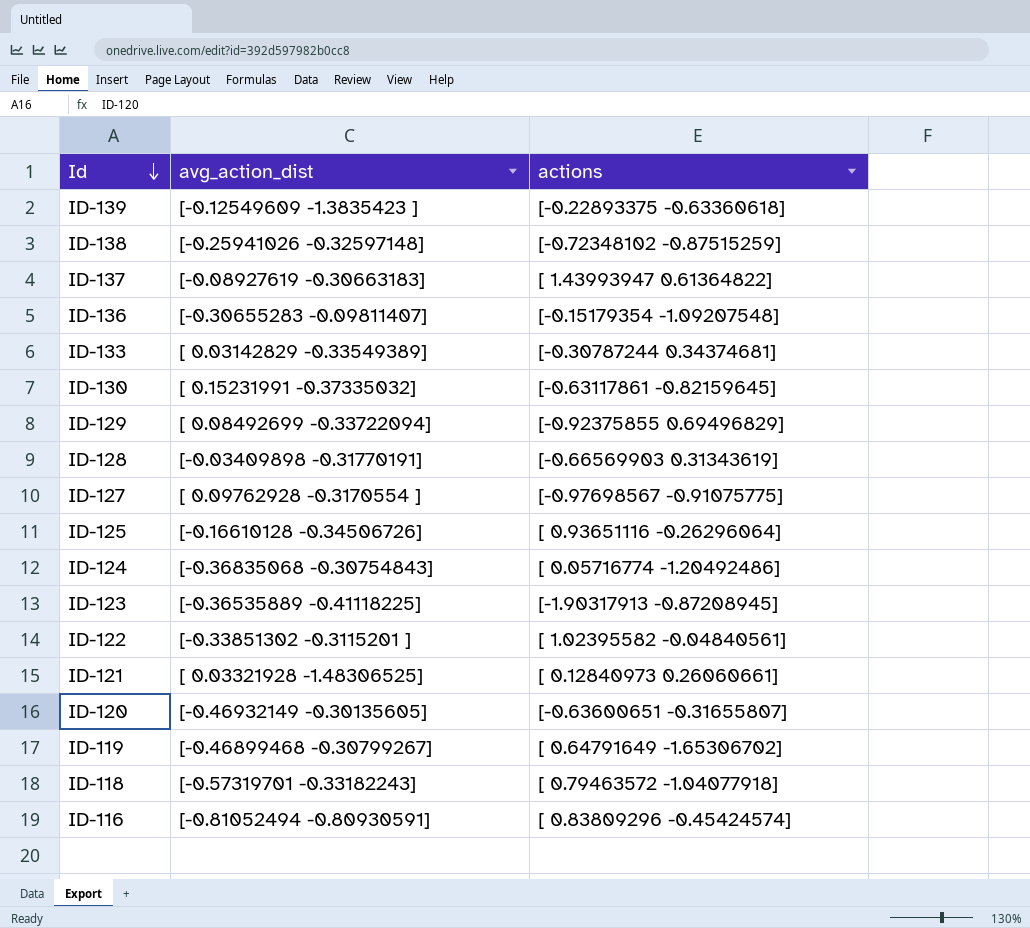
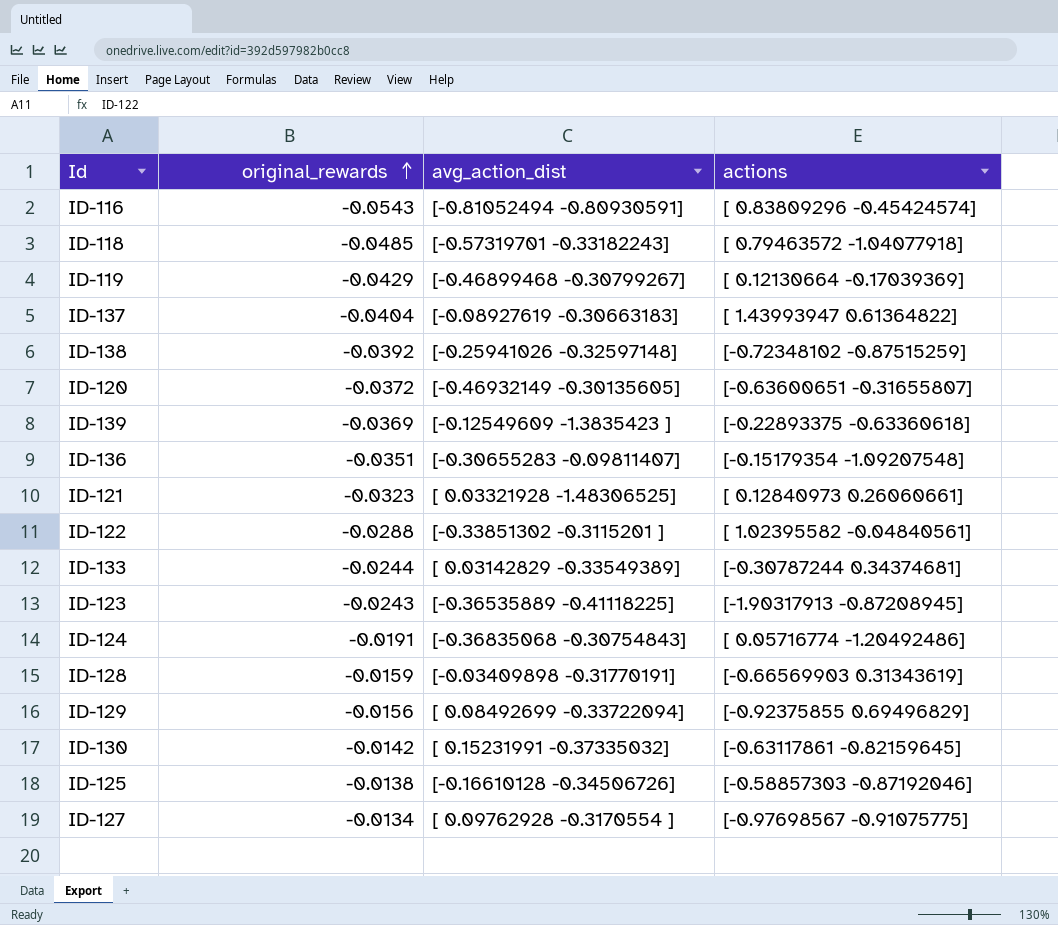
row order: Id descending -> original_rewards ascending
column original_rewards | position: none -> 2
ID-119 | actions: [ 0.64791649 -1.65306702] -> [ 0.12130664 -0.17039369]
ID-125 | actions: [ 0.93651116 -0.26296064] -> [-0.58857303 -0.87192046]

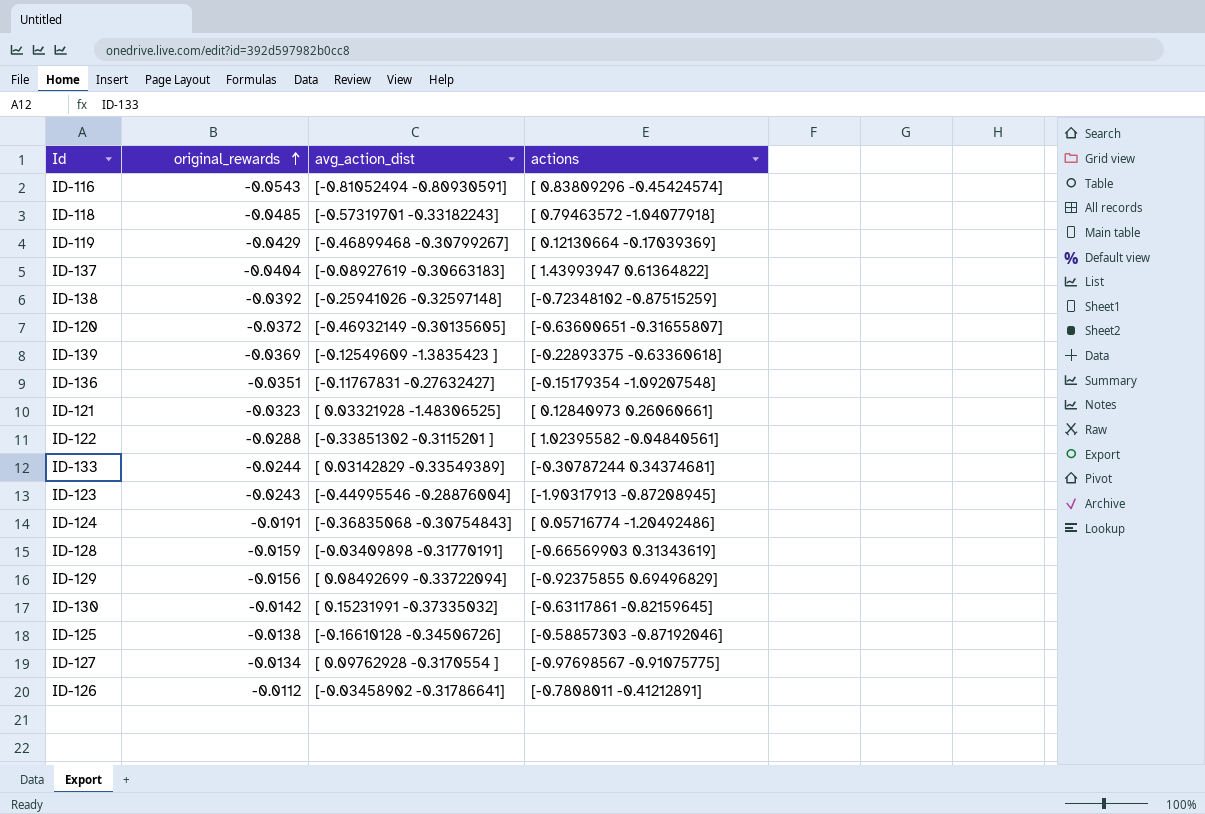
ID-136 | avg_action_dist: [-0.30655283 -0.09811407] -> [-0.11767831 -0.27632427]
ID-123 | avg_action_dist: [-0.36535889 -0.41118225] -> [-0.44995546 -0.28876004]
row ID-126: none -> -0.0112 | [-0.03458902 -0.31786641] | [-0.7808011 -0.41212891]

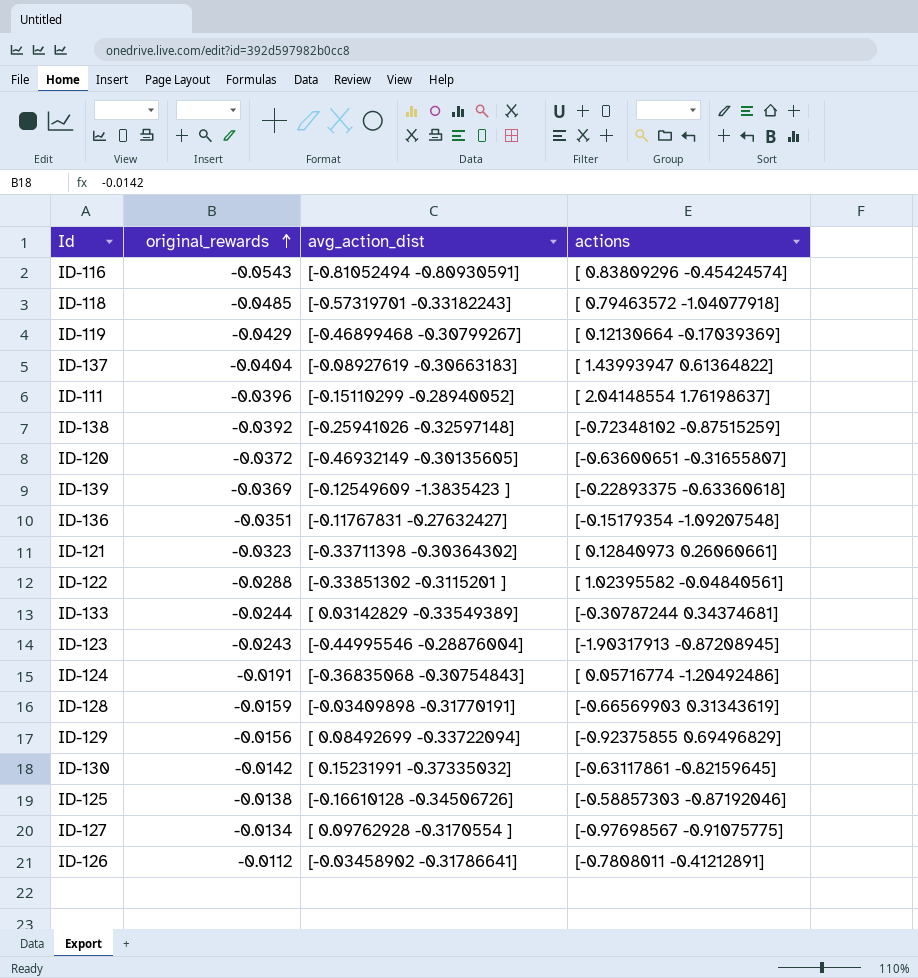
row ID-111: none -> -0.0396 | [-0.15110299 -0.28940052] | [ 2.04148554 1.76198637]
ID-121 | avg_action_dist: [ 0.03321928 -1.48306525] -> [-0.33711398 -0.30364302]

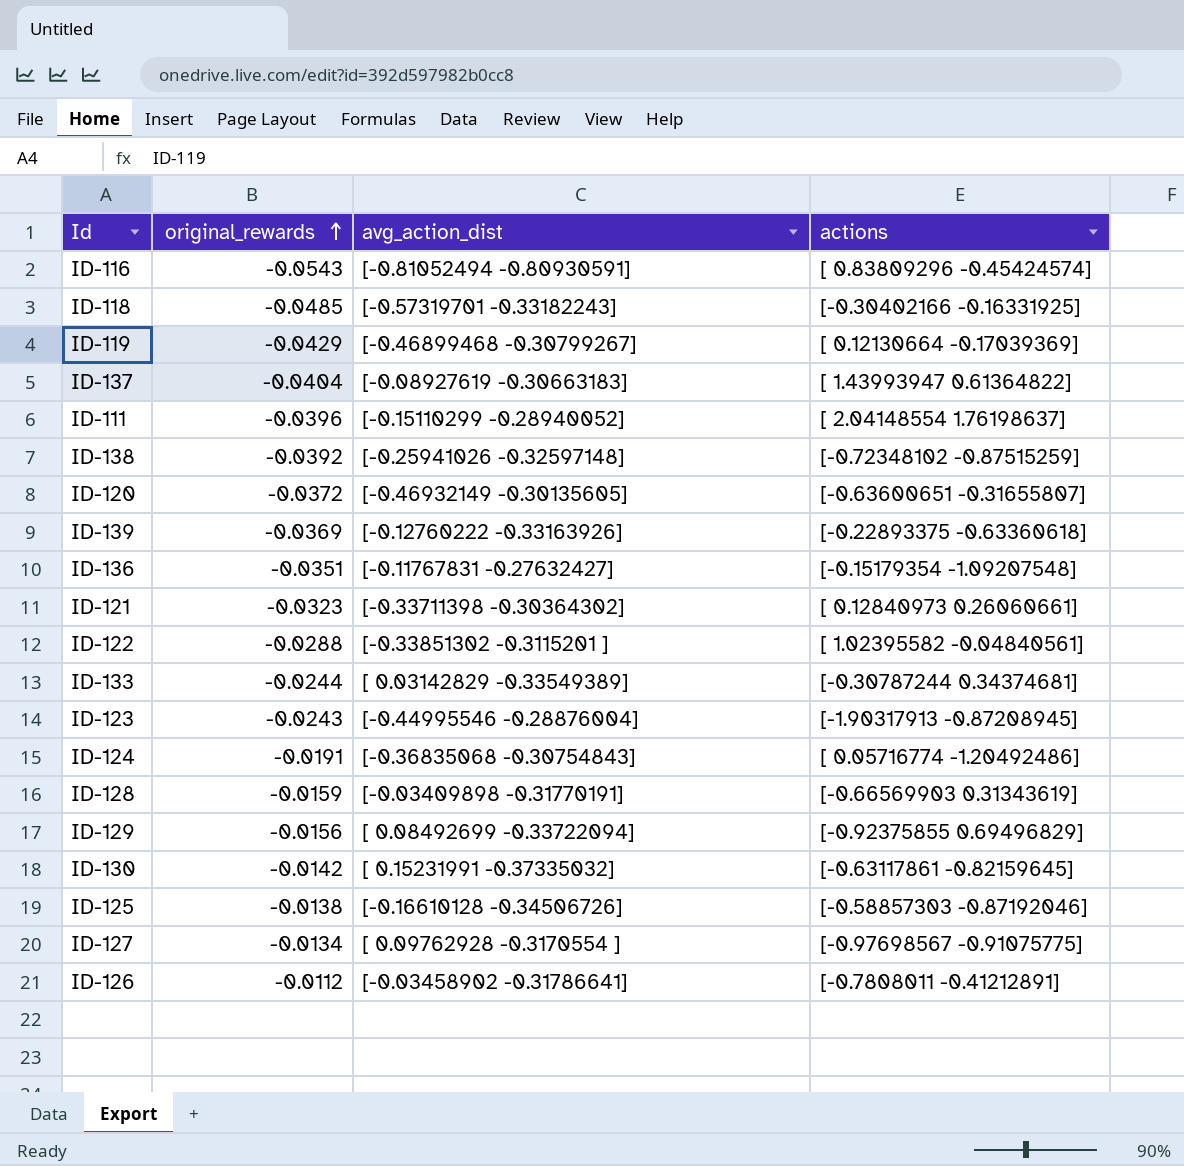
ID-118 | actions: [ 0.79463572 -1.04077918] -> [-0.30402166 -0.16331925]
ID-139 | avg_action_dist: [-0.12549609 -1.3835423 ] -> [-0.12760222 -0.33163926]

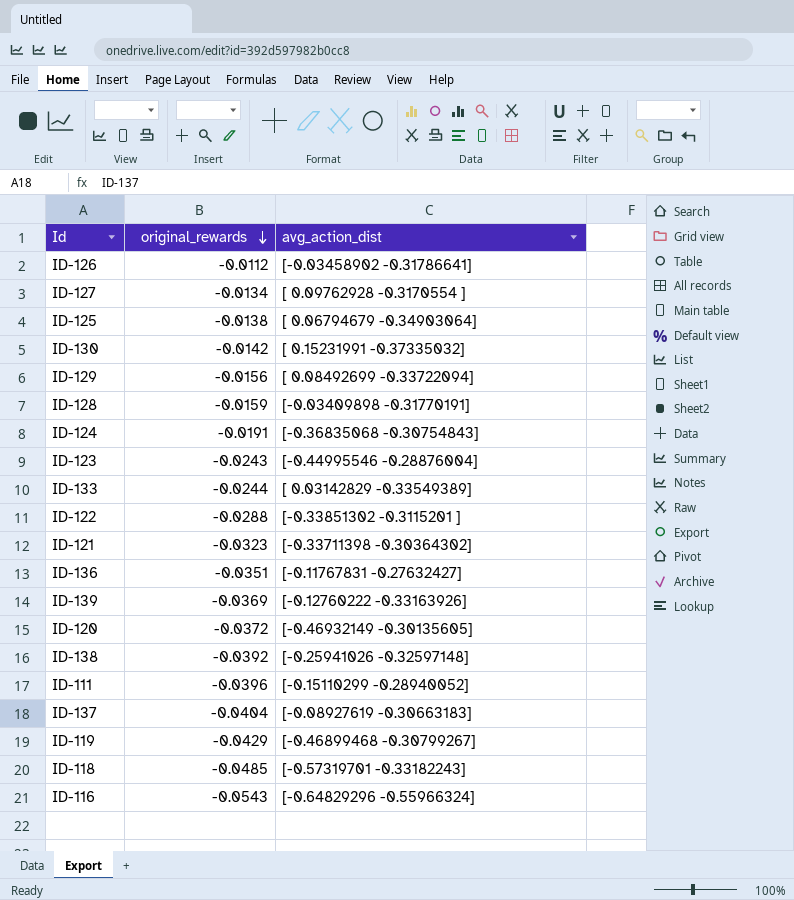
row order: original_rewards ascending -> original_rewards descending
column actions | position: 4 -> none
ID-125 | avg_action_dist: [-0.16610128 -0.34506726] -> [ 0.06794679 -0.34903064]
ID-116 | avg_action_dist: [-0.81052494 -0.80930591] -> [-0.64829296 -0.55966324]

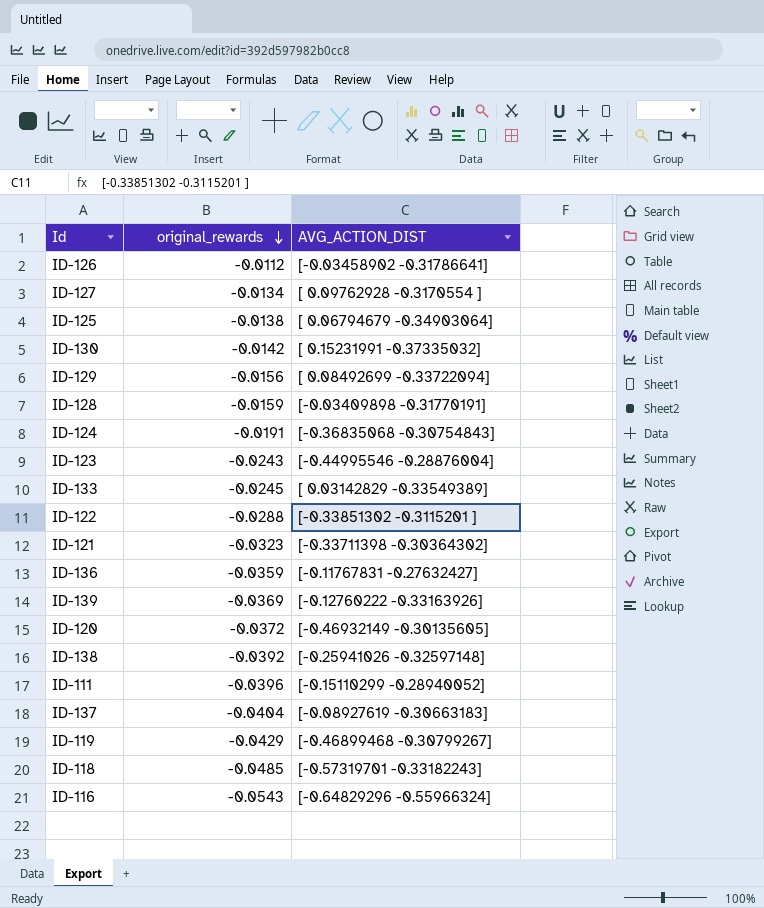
column name: avg_action_dist -> AVG_ACTION_DIST
ID-133 | original_rewards: -0.0244 -> -0.0245
ID-136 | original_rewards: -0.0351 -> -0.0359

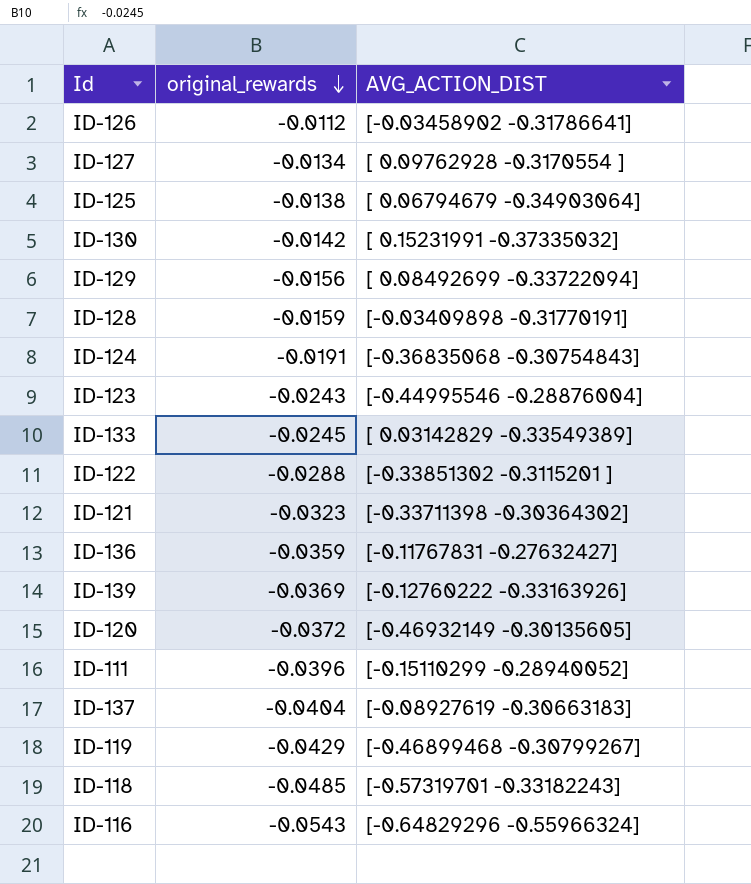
row ID-138: -0.0392 | [-0.25941026 -0.32597148] -> none

